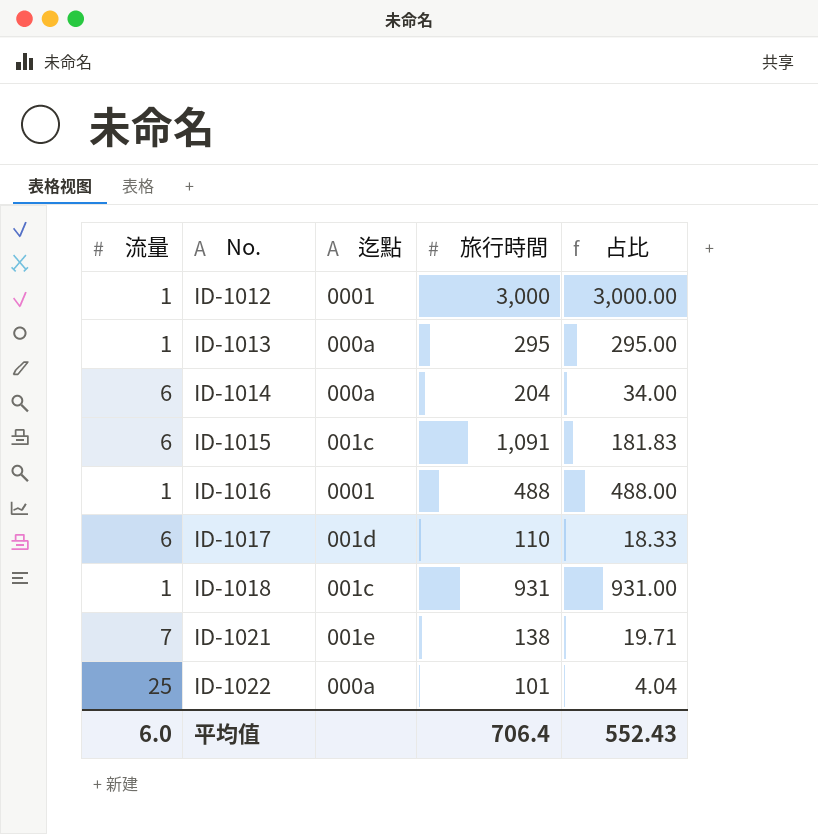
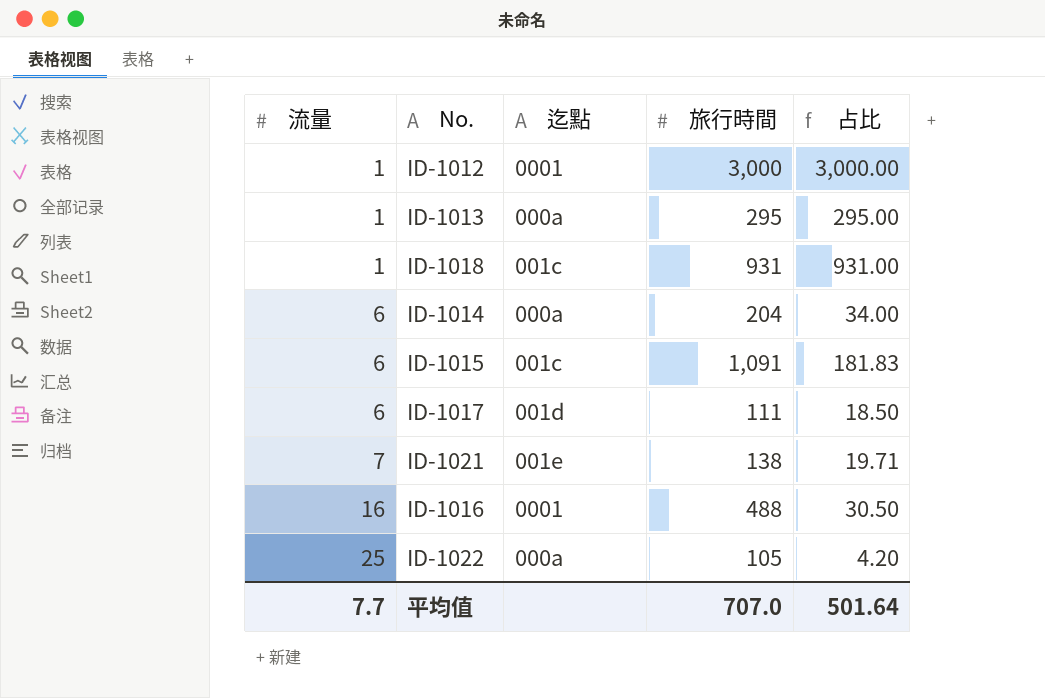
row order: No. ascending -> 流量 ascending
ID-1017 | 旅行時間: 110 -> 111
ID-1017 | 占比: 18.33 -> 18.50
ID-1016 | 流量: 1 -> 16
ID-1016 | 占比: 488.00 -> 30.50
ID-1022 | 旅行時間: 101 -> 105
ID-1022 | 占比: 4.04 -> 4.20
平均值 | 流量: 6.0 -> 7.7
平均值 | 旅行時間: 706.4 -> 707.0
平均值 | 占比: 552.43 -> 501.64

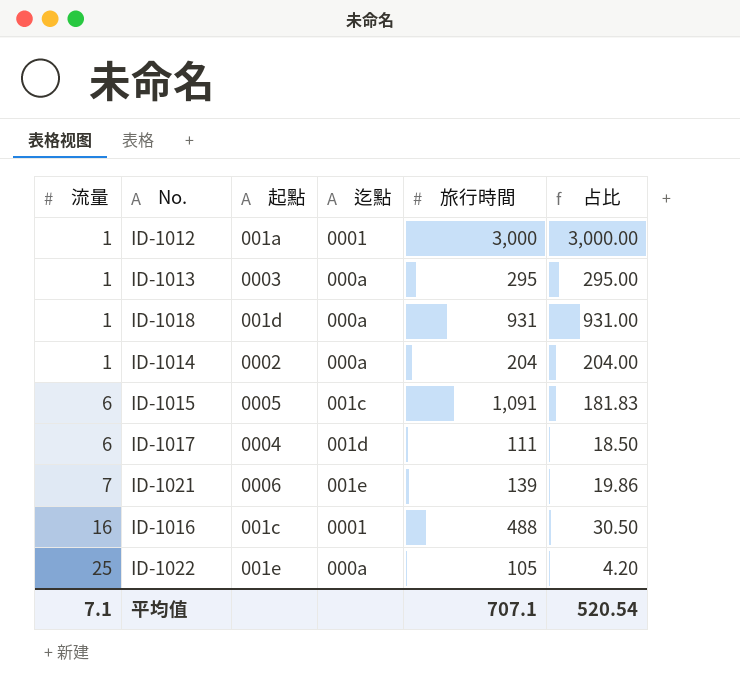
column 起點 | position: none -> 3
ID-1018 | 迄點: 001c -> 000a
ID-1014 | 流量: 6 -> 1
ID-1014 | 占比: 34.00 -> 204.00
ID-1021 | 旅行時間: 138 -> 139
ID-1021 | 占比: 19.71 -> 19.86
平均值 | 流量: 7.7 -> 7.1
平均值 | 旅行時間: 707.0 -> 707.1
平均值 | 占比: 501.64 -> 520.54

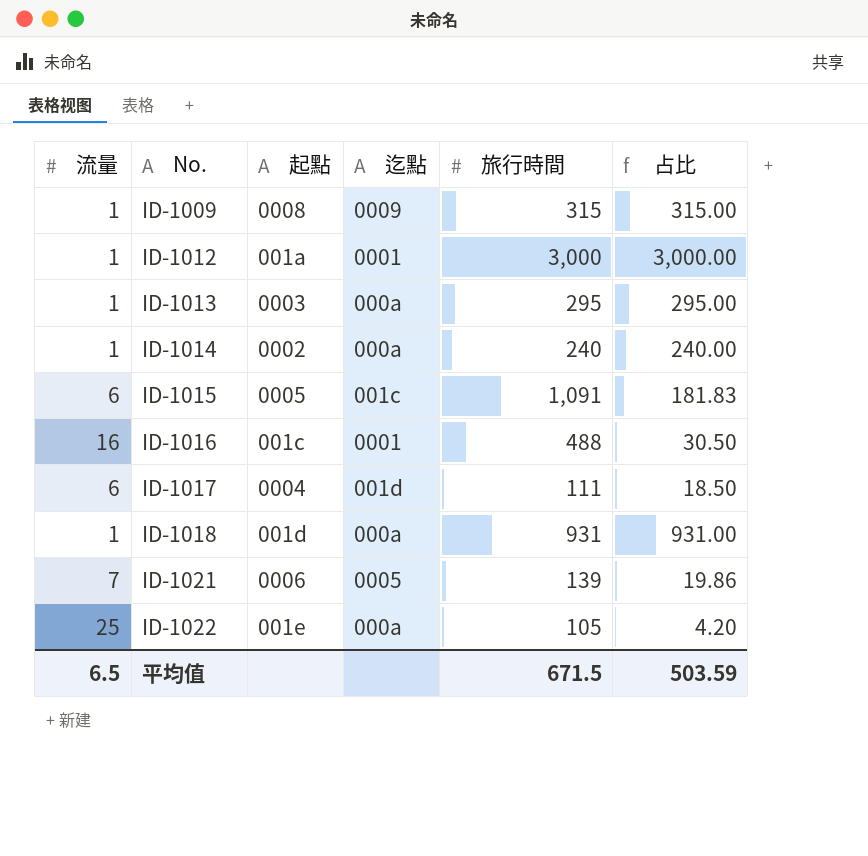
row order: 流量 ascending -> No. ascending
row ID-1009: none -> 1 | 0008 | 0009 | 315 | 315.00
ID-1014 | 旅行時間: 204 -> 240
ID-1014 | 占比: 204.00 -> 240.00
ID-1021 | 迄點: 001e -> 0005
平均值 | 流量: 7.1 -> 6.5
平均值 | 旅行時間: 707.1 -> 671.5
平均值 | 占比: 520.54 -> 503.59

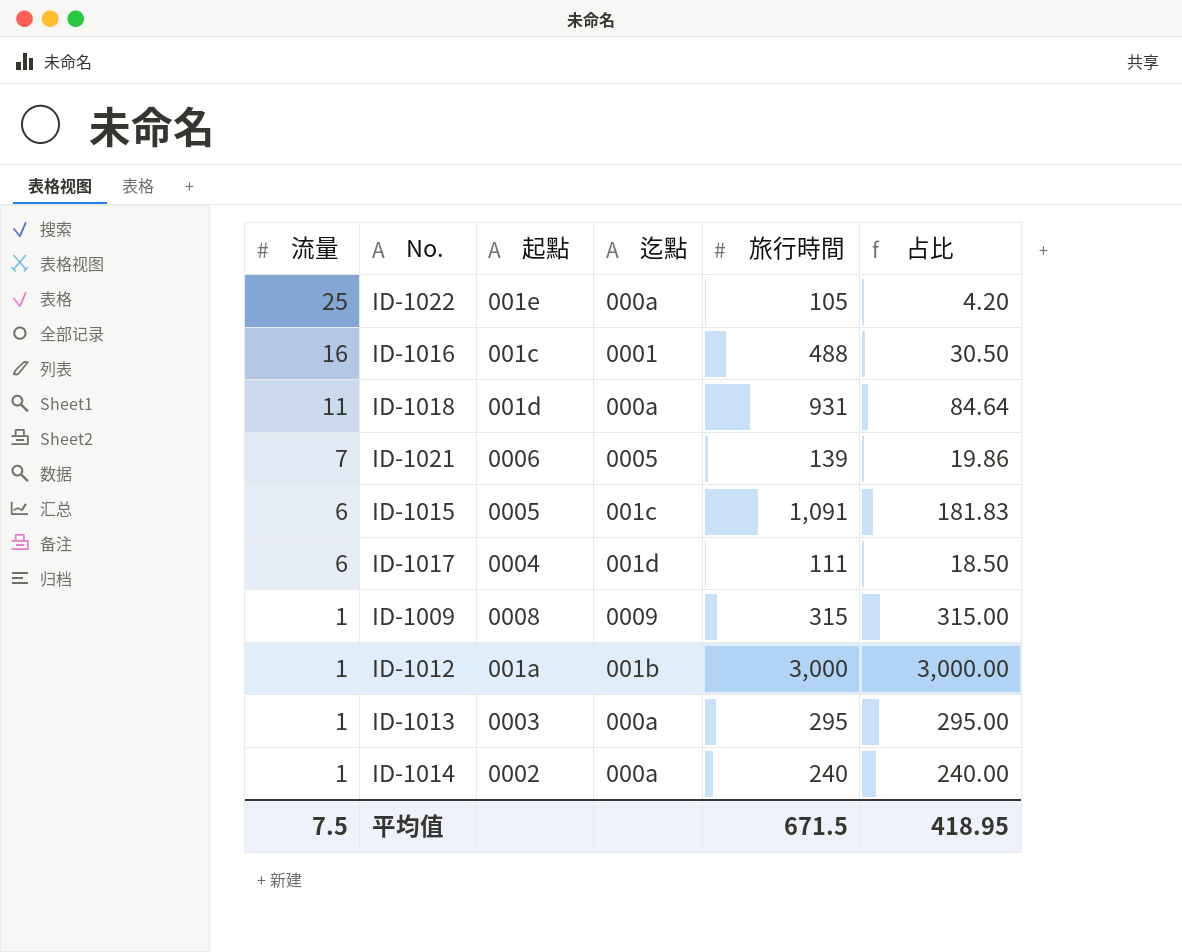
row order: No. ascending -> 流量 descending
ID-1018 | 流量: 1 -> 11
ID-1018 | 占比: 931.00 -> 84.64
ID-1012 | 迄點: 0001 -> 001b
平均值 | 流量: 6.5 -> 7.5
平均值 | 占比: 503.59 -> 418.95

